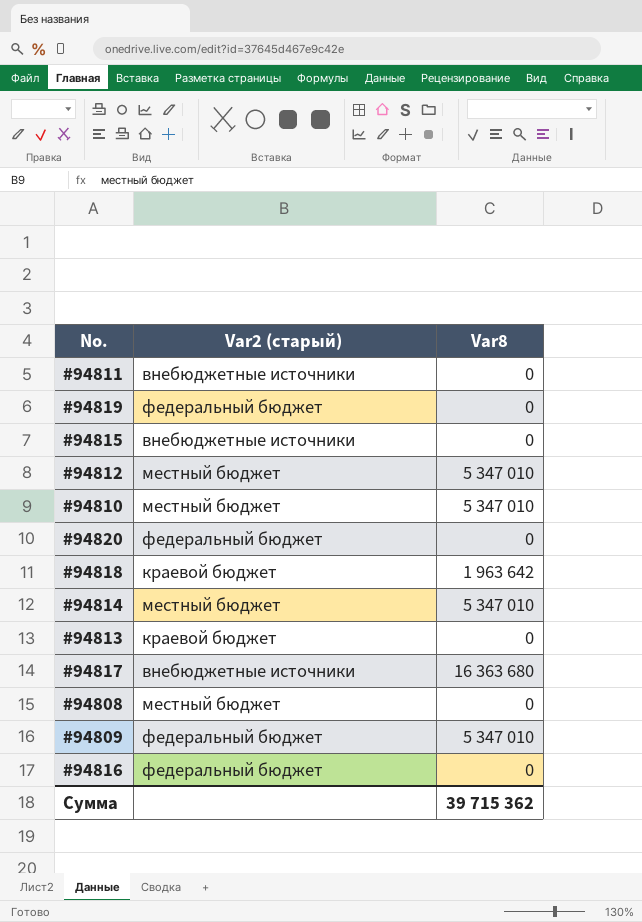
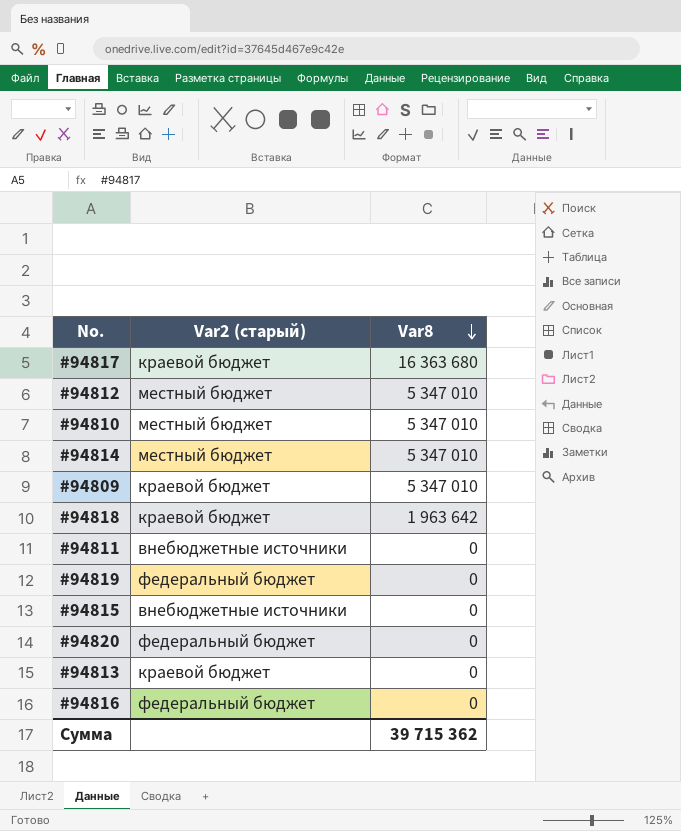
row order: none -> Var8 descending
row #94808: местный бюджет | 0 -> none
#94817 | Var2 (старый): внебюджетные источники -> краевой бюджет
#94809 | Var2 (старый): федеральный бюджет -> краевой бюджет

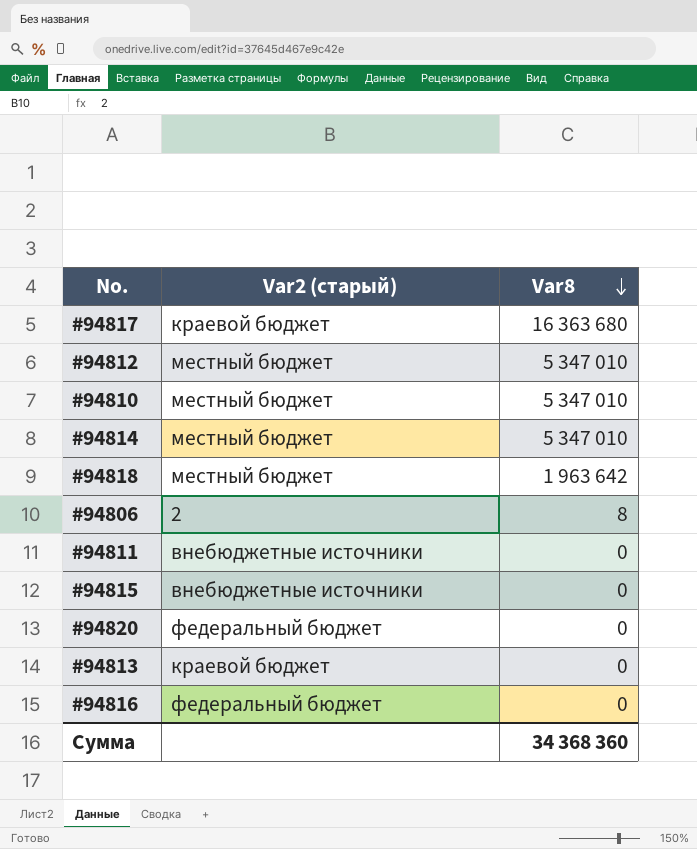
row #94809: краевой бюджет | 5 347 010 -> none
row #94819: федеральный бюджет | 0 -> none
#94818 | Var2 (старый): краевой бюджет -> местный бюджет
row #94806: none -> 2 | 8
Сумма | Var8: 39 715 362 -> 34 368 360

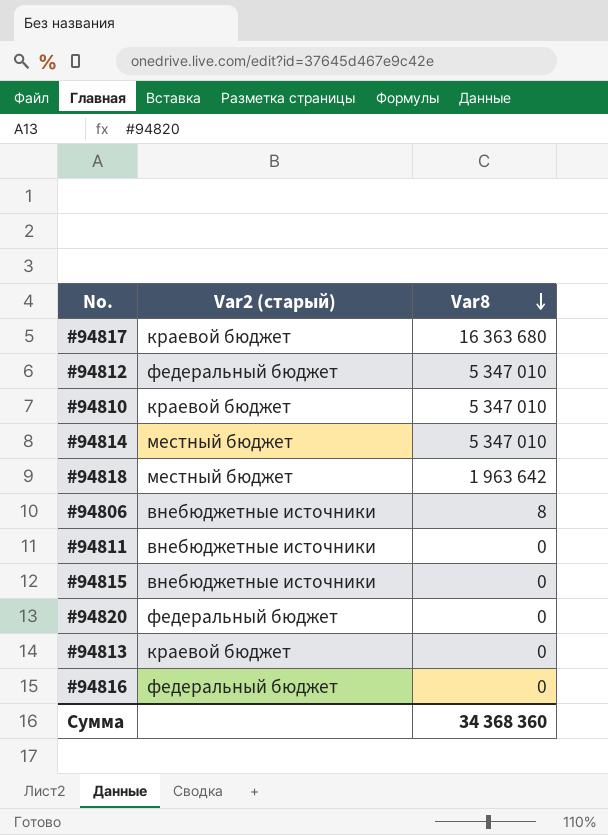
#94812 | Var2 (старый): местный бюджет -> федеральный бюджет
#94810 | Var2 (старый): местный бюджет -> краевой бюджет
#94806 | Var2 (старый): 2 -> внебюджетные источники

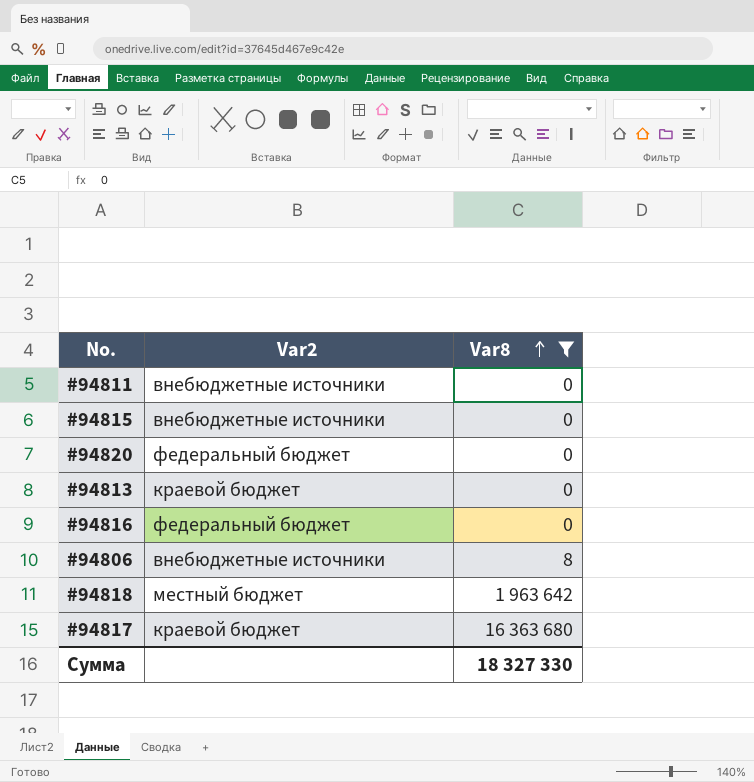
filter: none -> Var8 != 5 347 010
row order: Var8 descending -> Var8 ascending
column name: Var2 (старый) -> Var2
Сумма | Var8: 34 368 360 -> 18 327 330

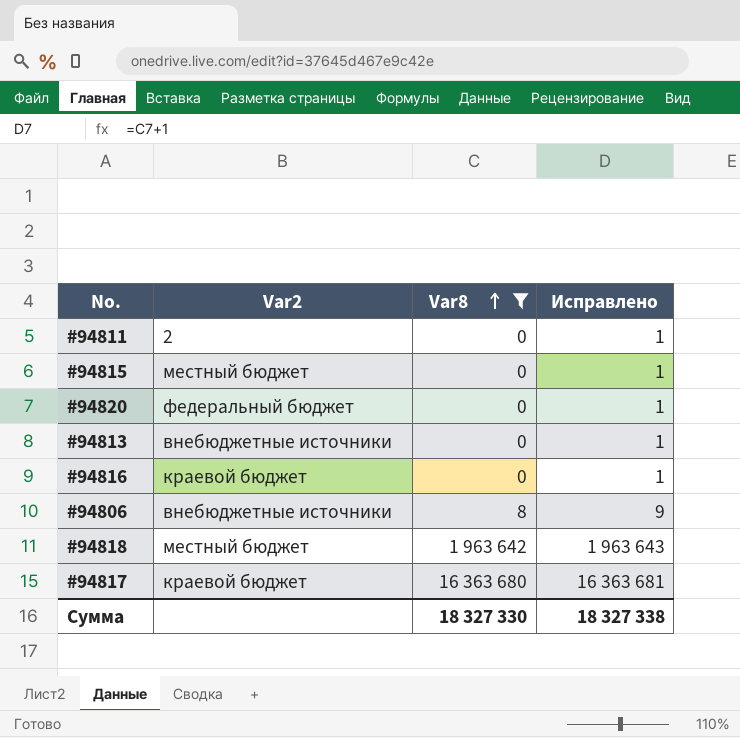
column Исправлено | formula: none -> [Var8] + 1
#94811 | Var2: внебюджетные источники -> 2
#94815 | Var2: внебюджетные источники -> местный бюджет
#94813 | Var2: краевой бюджет -> внебюджетные источники
#94816 | Var2: федеральный бюджет -> краевой бюджет

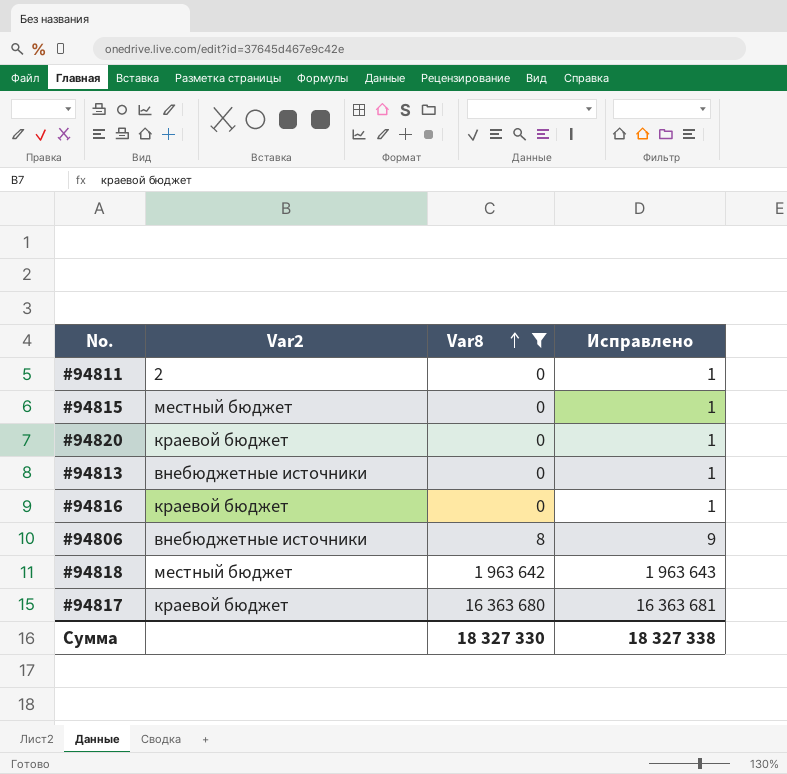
#94820 | Var2: федеральный бюджет -> краевой бюджет

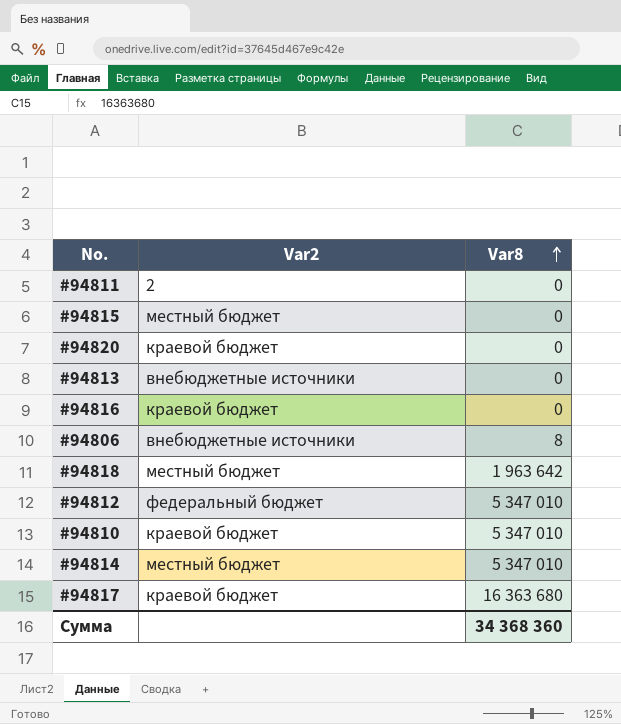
filter: Var8 != 5 347 010 -> none
column Исправлено | formula: [Var8] + 1 -> none
Сумма | Var8: 18 327 330 -> 34 368 360

